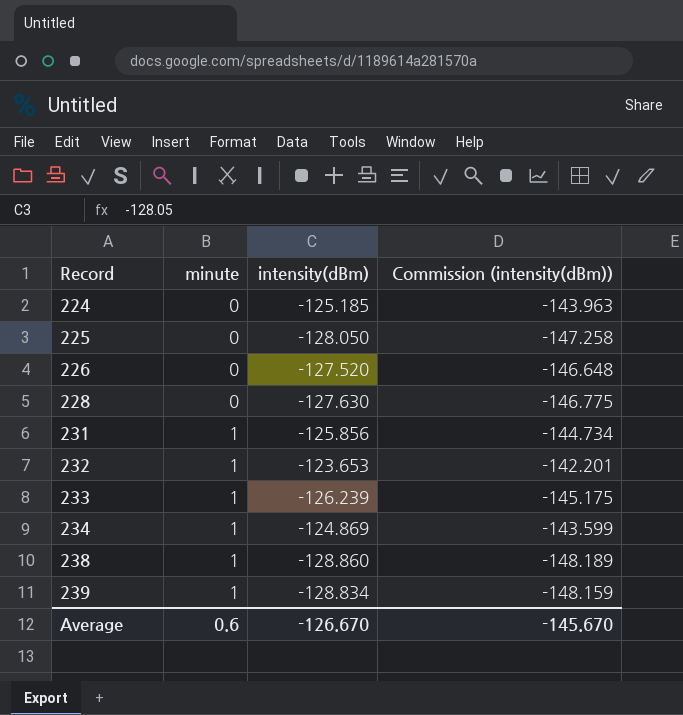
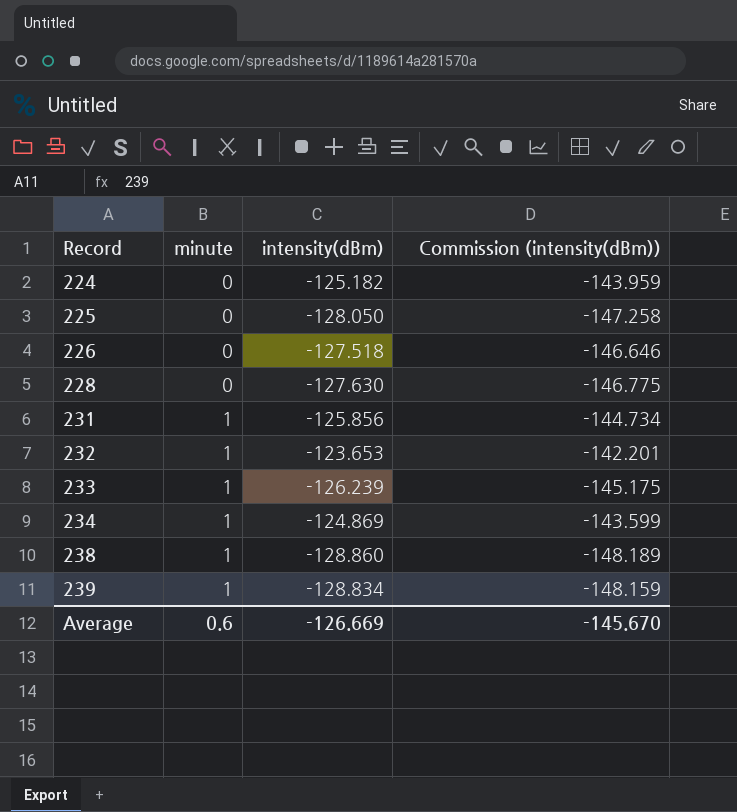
224 | intensity(dBm): -125.185 -> -125.182
224 | Commission (intensity(dBm)): -143.963 -> -143.959
226 | intensity(dBm): -127.520 -> -127.518
226 | Commission (intensity(dBm)): -146.648 -> -146.646
Average | intensity(dBm): -126.670 -> -126.669

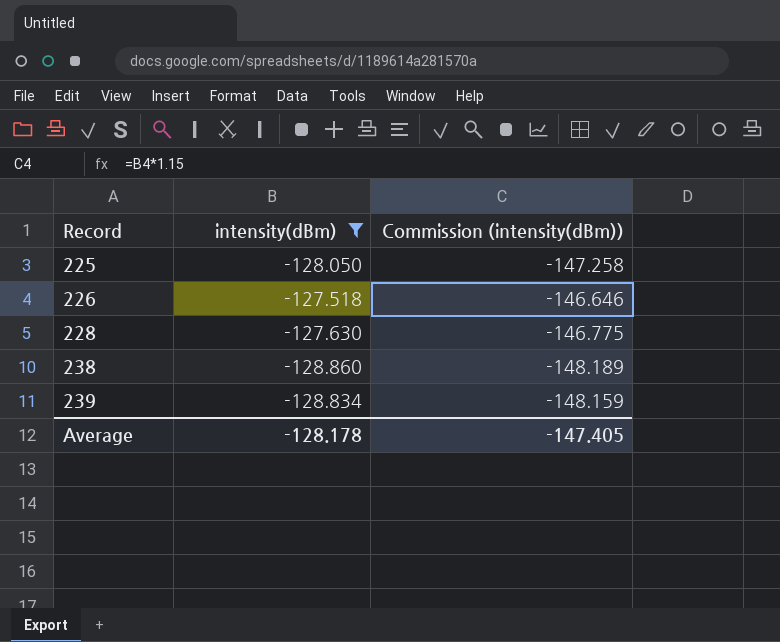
filter: none -> intensity(dBm) <= -127.518
column minute | position: 2 -> none
Average | intensity(dBm): -126.669 -> -128.178
Average | Commission (intensity(dBm)): -145.670 -> -147.405

